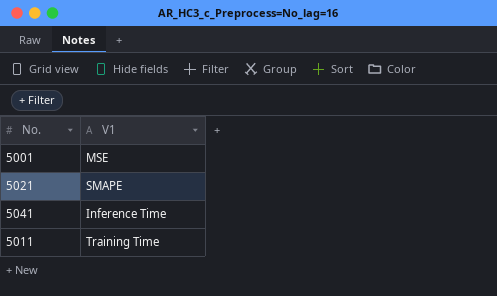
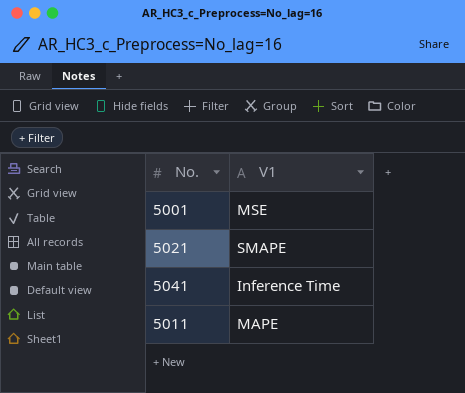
5011 | V1: Training Time -> MAPE

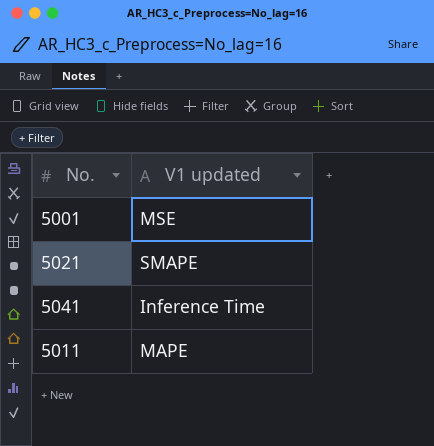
column name: V1 -> V1 updated

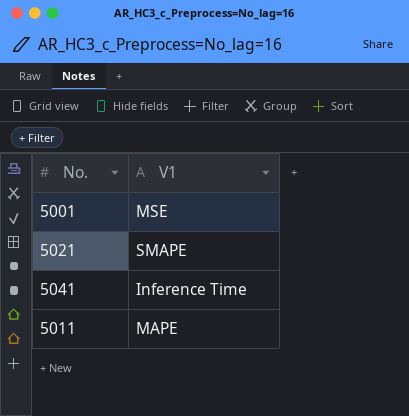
column name: V1 updated -> V1

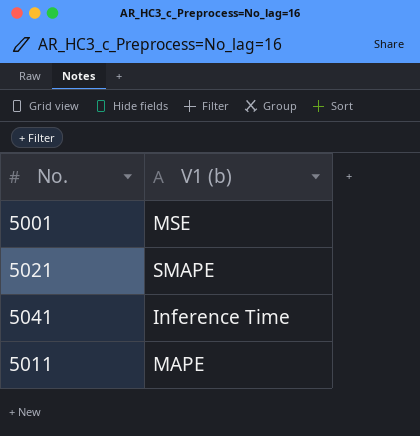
column name: V1 -> V1 (b)

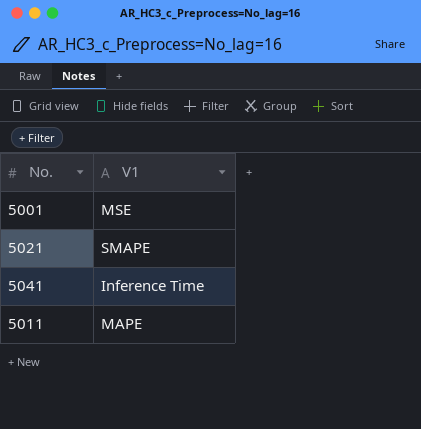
column name: V1 (b) -> V1

